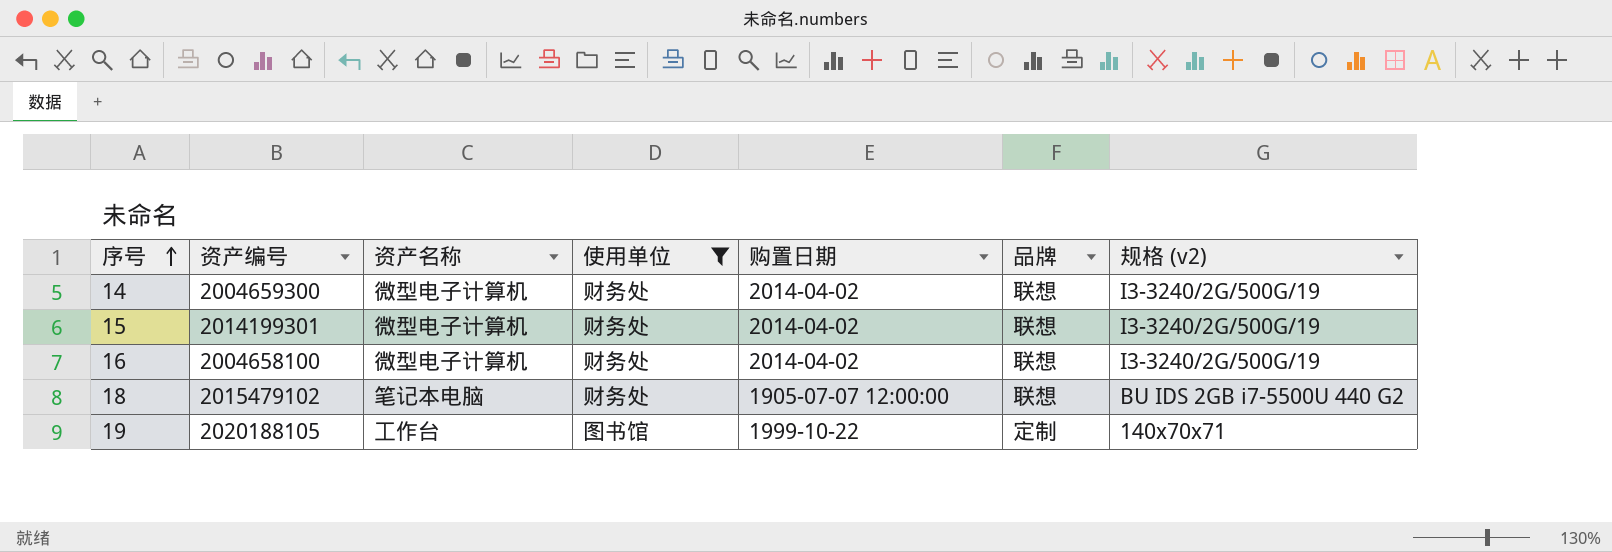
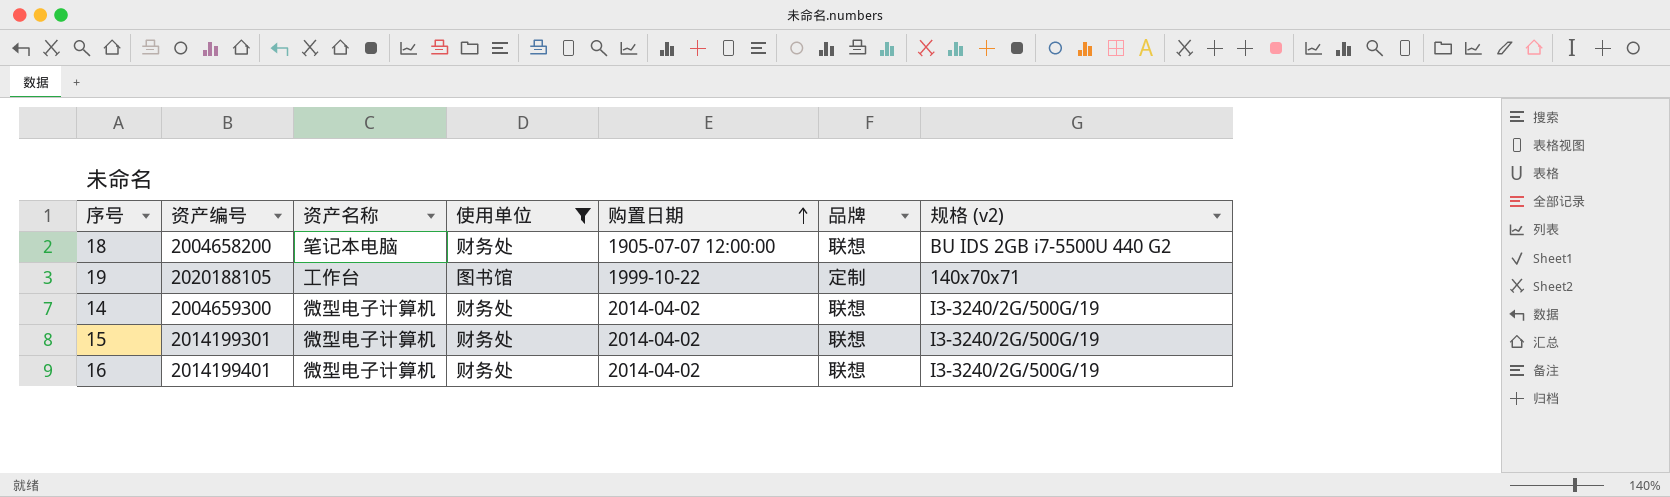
row order: 序号 ascending -> 购置日期 ascending
18 | 资产编号: 2015479102 -> 2004658200
16 | 资产编号: 2004658100 -> 2014199401

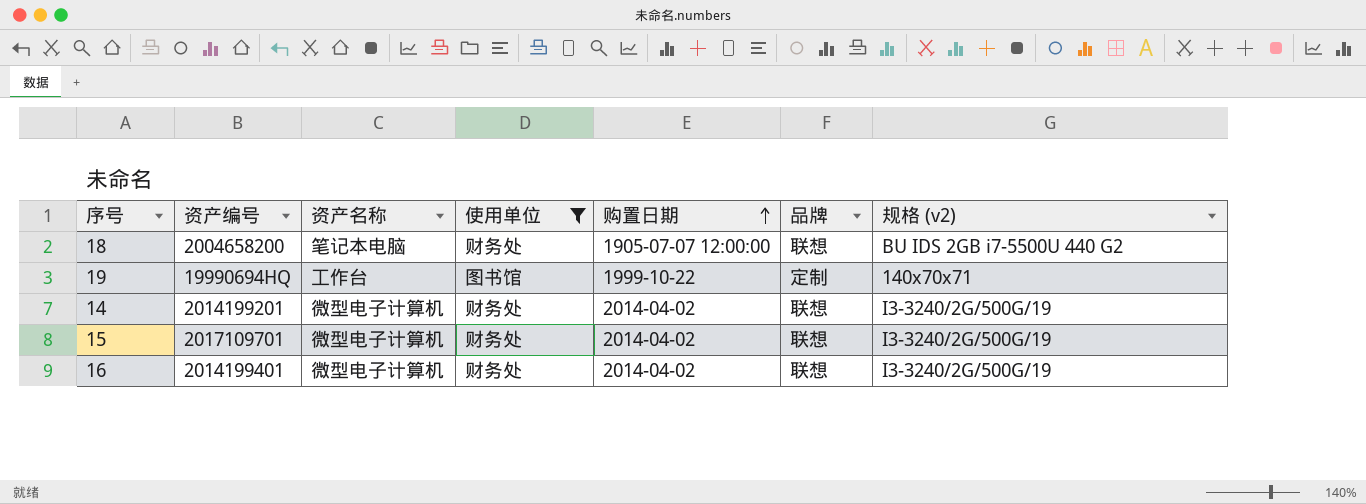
19 | 资产编号: 2020188105 -> 19990694HQ
14 | 资产编号: 2004659300 -> 2014199201
15 | 资产编号: 2014199301 -> 2017109701

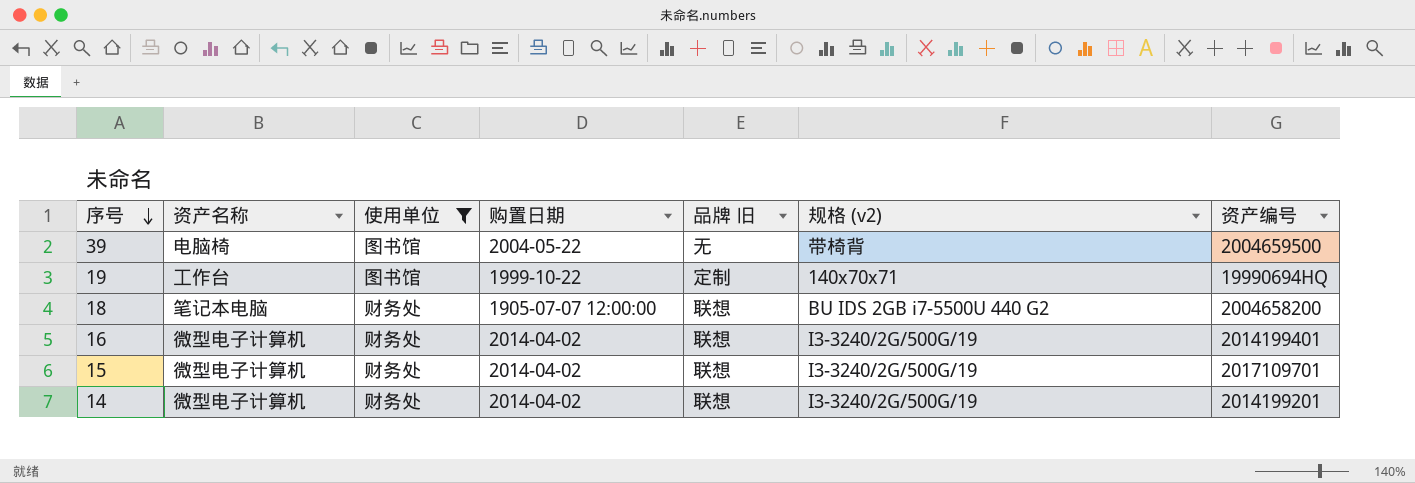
row order: 购置日期 ascending -> 序号 descending
column name: 品牌 -> 品牌 旧
column 资产编号 | position: 2 -> 7
row 39: none -> 电脑椅 | 图书馆 | 2004-05-22 | 无 | 带椅背 | 2004659500

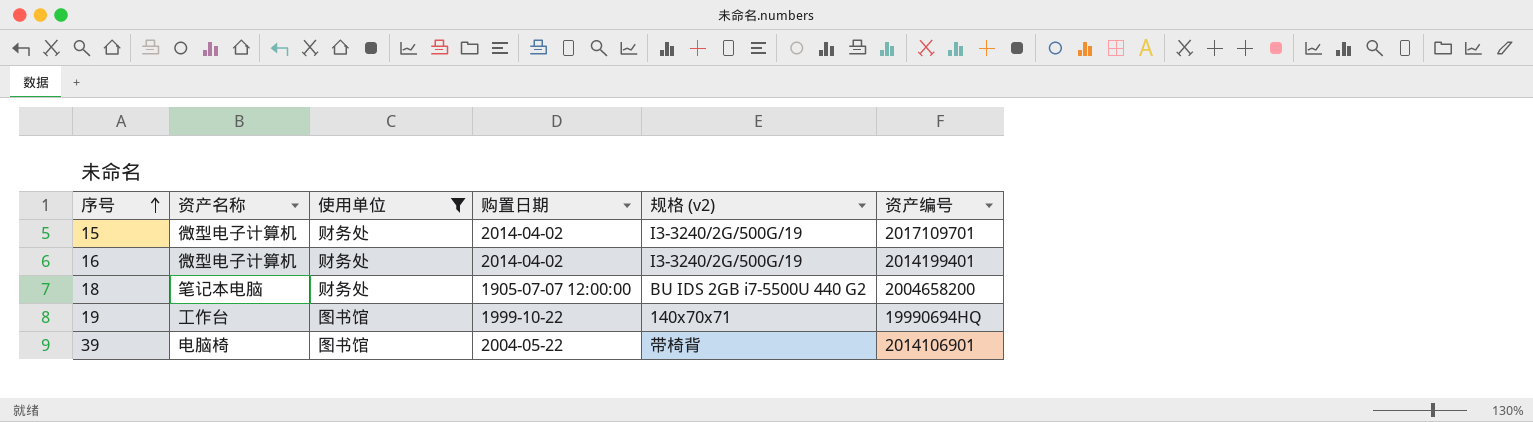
row order: 序号 descending -> 序号 ascending
column 品牌 旧 | position: 5 -> none
row 14: 微型电子计算机 | 财务处 | 2014-04-02 | 联想 | I3-3240/2G/500G/19 | 2014199201 -> none
39 | 资产编号: 2004659500 -> 2014106901

